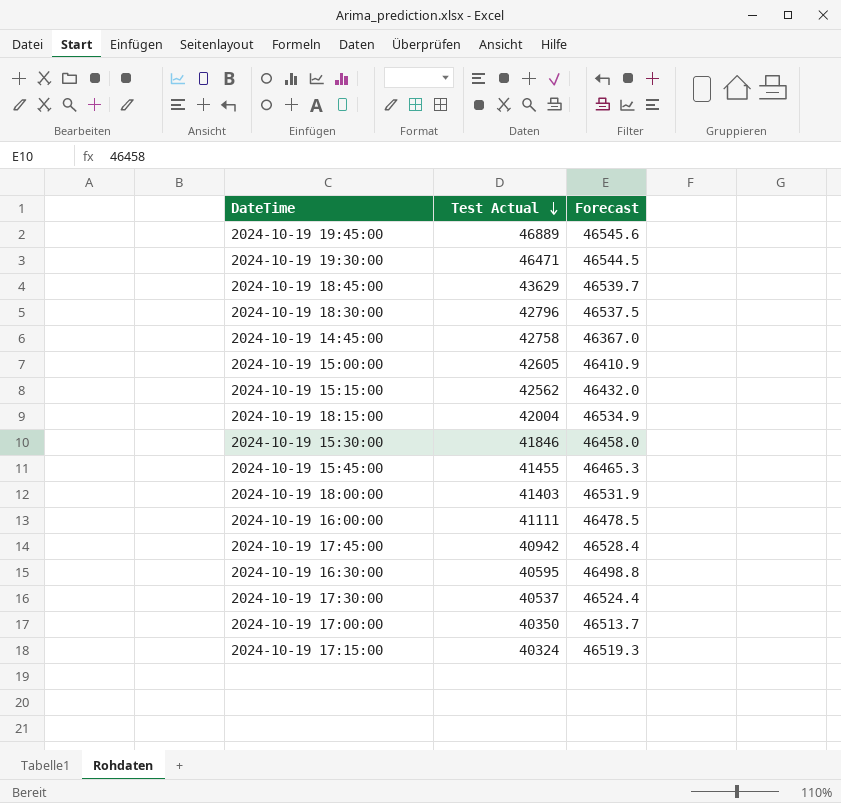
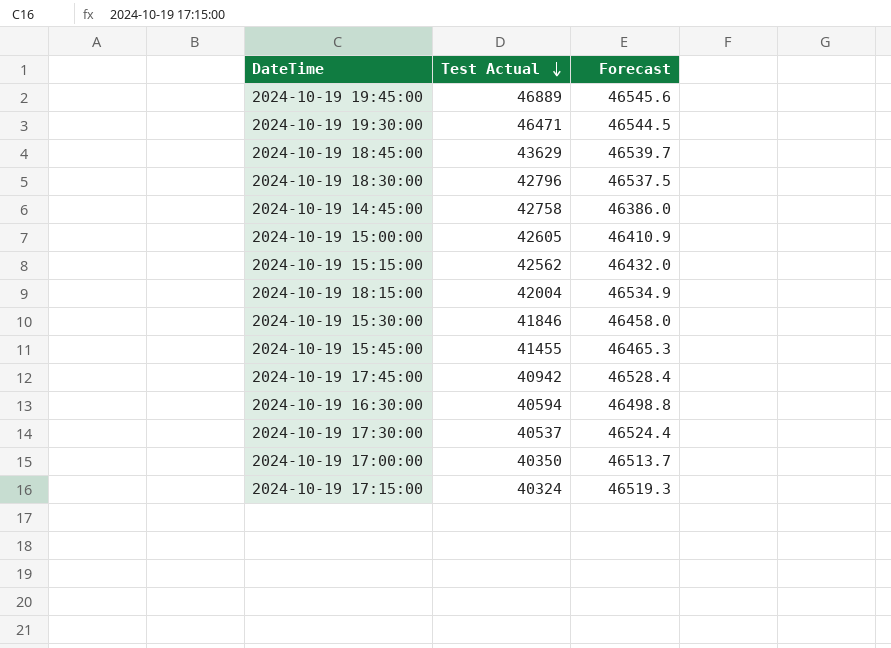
row 2024-10-19 18:00:00: 41403 | 46531.9 -> none
row 2024-10-19 16:00:00: 41111 | 46478.5 -> none
2024-10-19 14:45:00 | Forecast: 46367.0 -> 46386.0
2024-10-19 16:30:00 | Test Actual: 40595 -> 40594

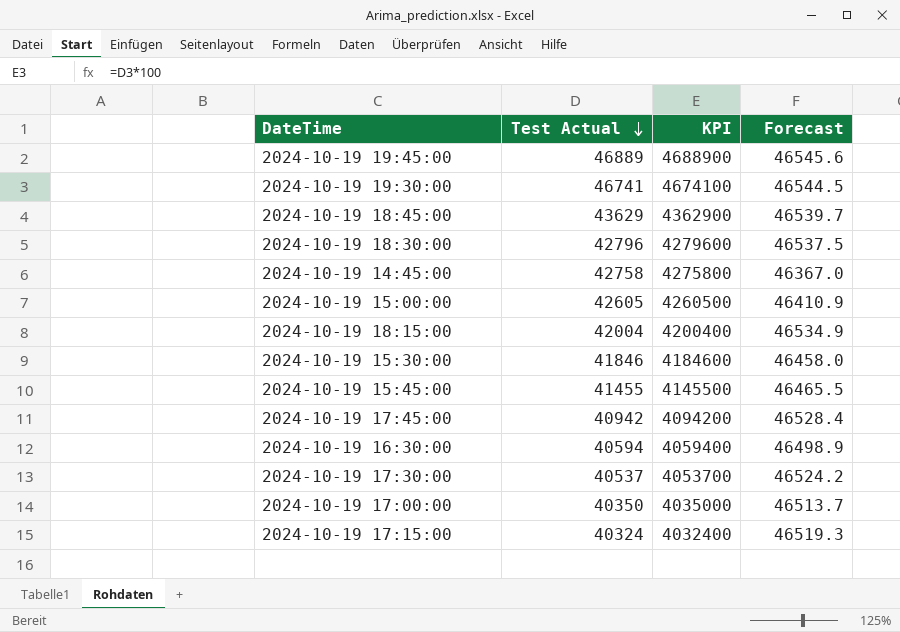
column KPI | formula: none -> [Test Actual] * 100
row 2024-10-19 15:15:00: 42562 | 46432.0 -> none
2024-10-19 19:30:00 | Test Actual: 46471 -> 46741
2024-10-19 14:45:00 | Forecast: 46386.0 -> 46367.0
2024-10-19 15:45:00 | Forecast: 46465.3 -> 46465.5
2024-10-19 16:30:00 | Forecast: 46498.8 -> 46498.9
2024-10-19 17:30:00 | Forecast: 46524.4 -> 46524.2

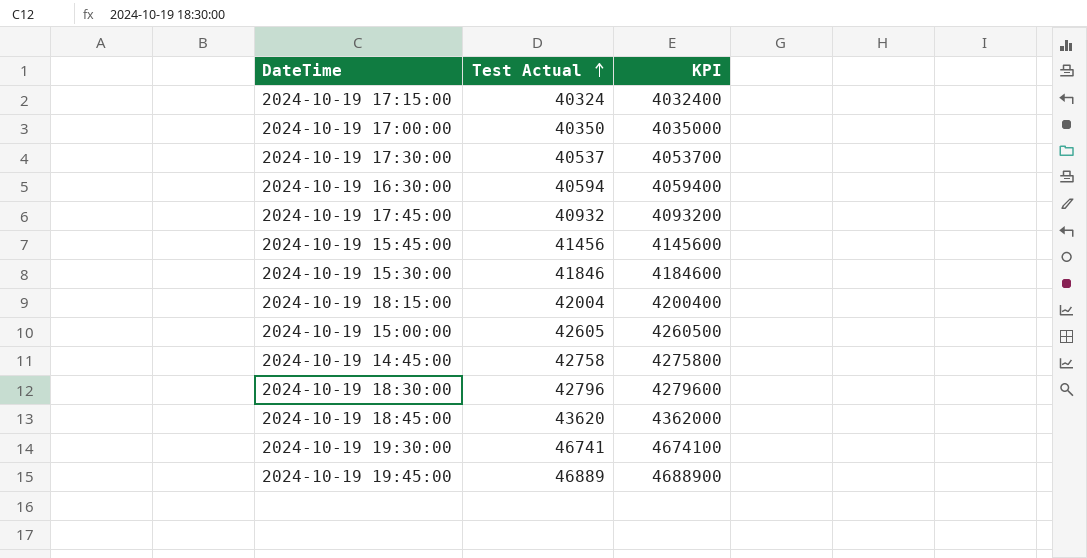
row order: Test Actual descending -> Test Actual ascending
column Forecast | position: 4 -> none
2024-10-19 17:45:00 | Test Actual: 40942 -> 40932
2024-10-19 17:45:00 | KPI: 4094200 -> 4093200
2024-10-19 15:45:00 | Test Actual: 41455 -> 41456
2024-10-19 15:45:00 | KPI: 4145500 -> 4145600
2024-10-19 18:45:00 | Test Actual: 43629 -> 43620
2024-10-19 18:45:00 | KPI: 4362900 -> 4362000

